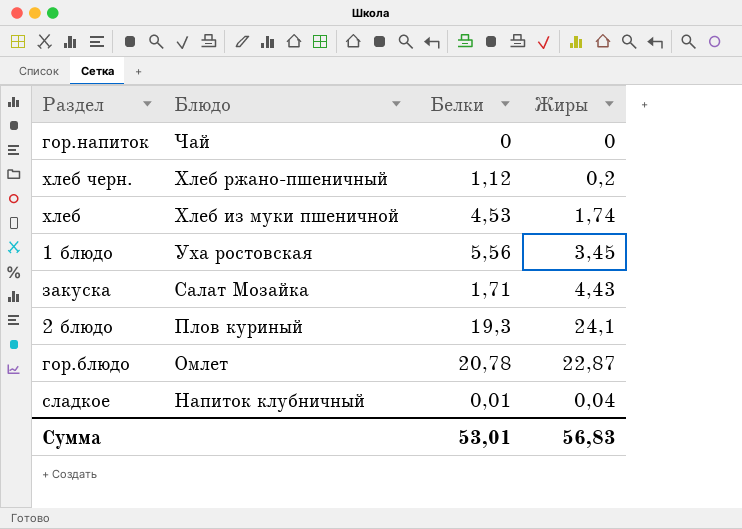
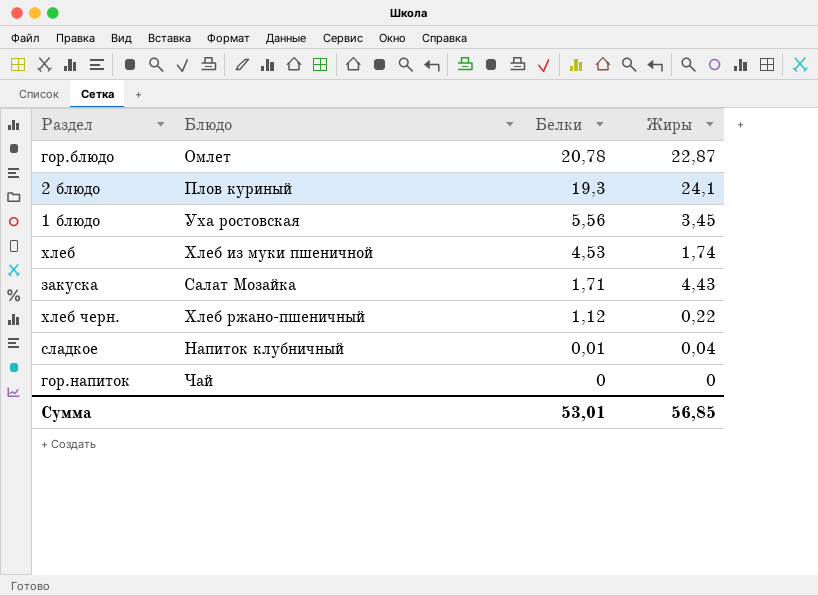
row order: Блюдо descending -> Белки descending
хлеб черн. | Жиры: 0,2 -> 0,22
Сумма | Жиры: 56,83 -> 56,85

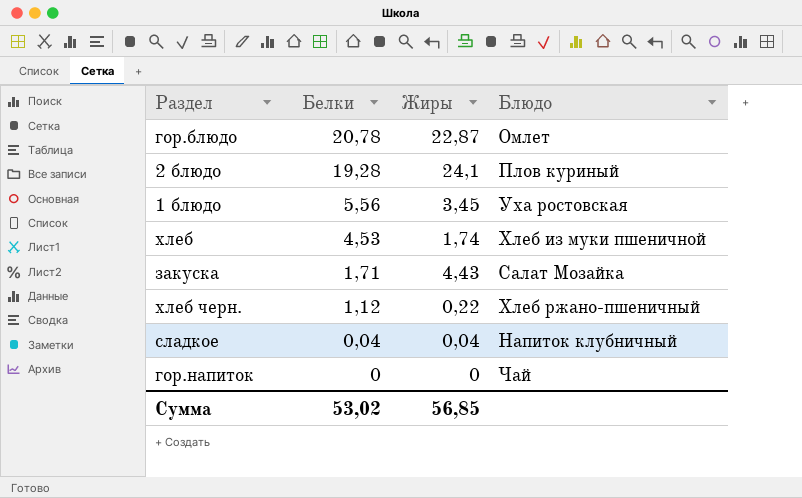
column Блюдо | position: 2 -> 4
2 блюдо | Белки: 19,3 -> 19,28
сладкое | Белки: 0,01 -> 0,04
Сумма | Белки: 53,01 -> 53,02

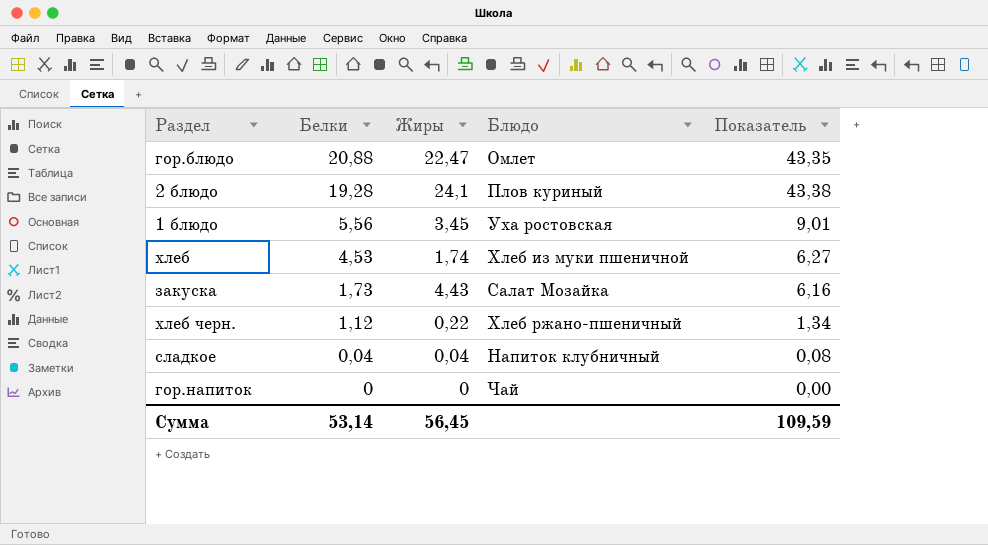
column Показатель | formula: none -> [Белки] + [Жиры]
гор.блюдо | Белки: 20,78 -> 20,88
гор.блюдо | Жиры: 22,87 -> 22,47
закуска | Белки: 1,71 -> 1,73
Сумма | Белки: 53,02 -> 53,14
Сумма | Жиры: 56,85 -> 56,45

